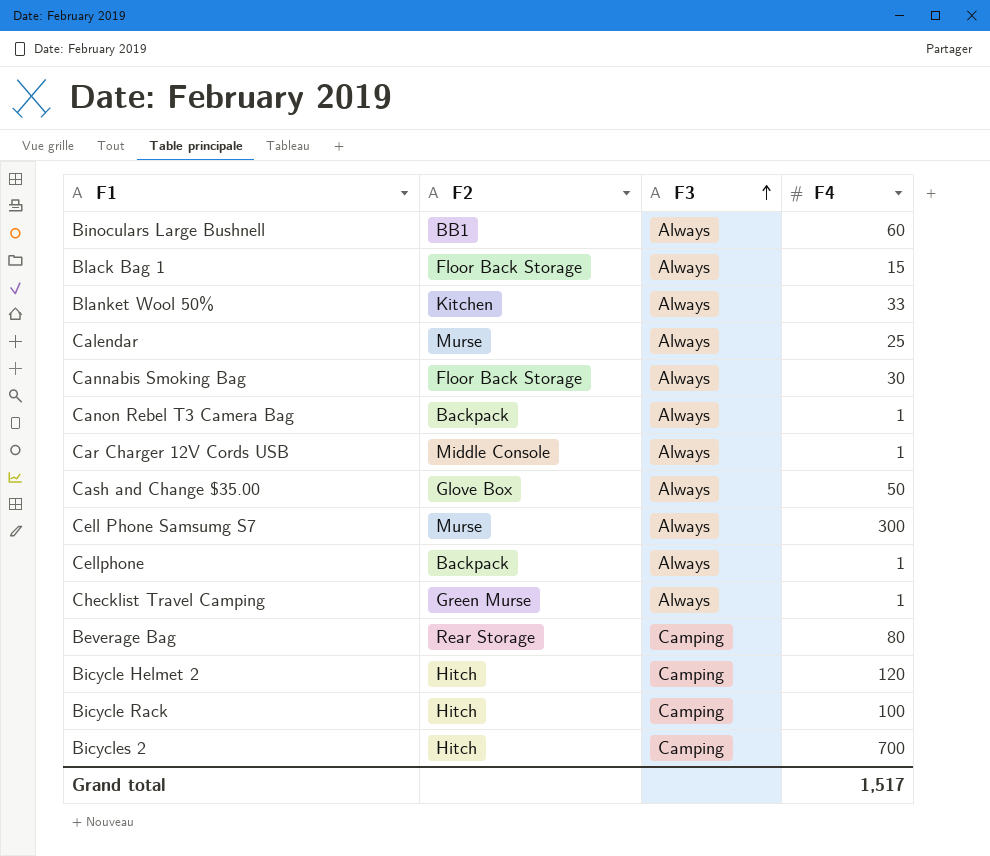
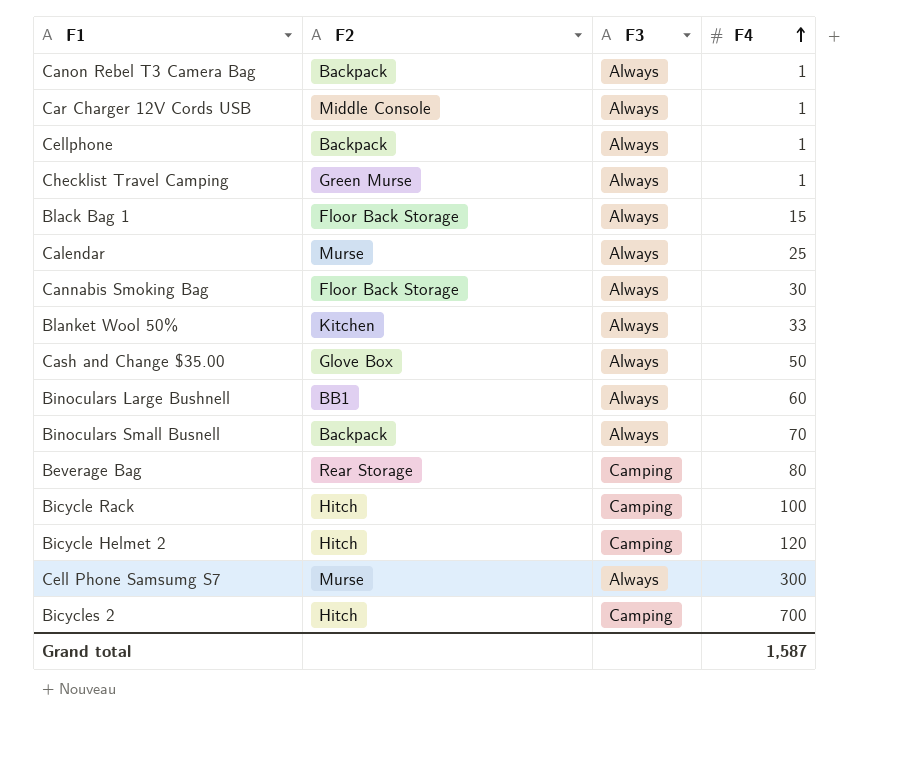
row order: F3 ascending -> F4 ascending
row Binoculars Small Busnell: none -> Backpack | Always | 70
Grand total | F4: 1,517 -> 1,587

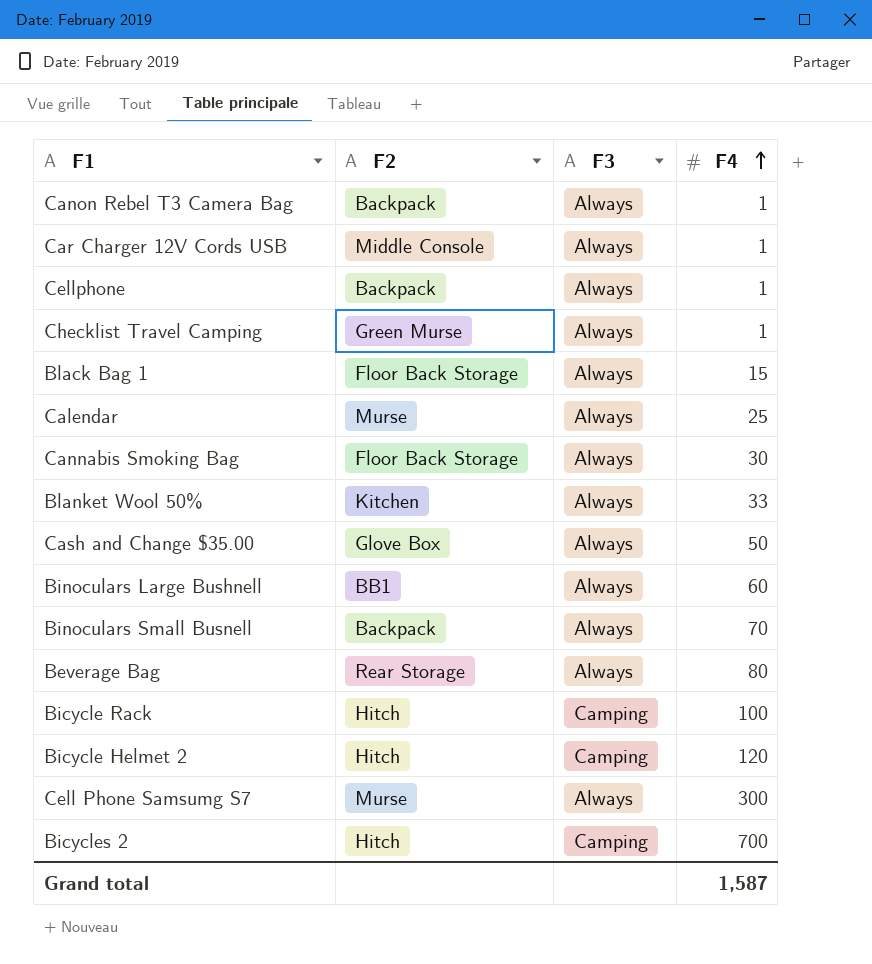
Beverage Bag | F3: Camping -> Always

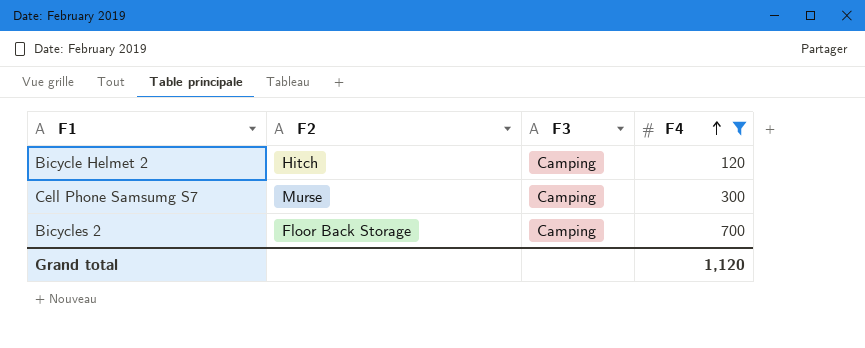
filter: none -> F4 >= 120
Cell Phone Samsumg S7 | F3: Always -> Camping
Bicycles 2 | F2: Hitch -> Floor Back Storage
Grand total | F4: 1,587 -> 1,120

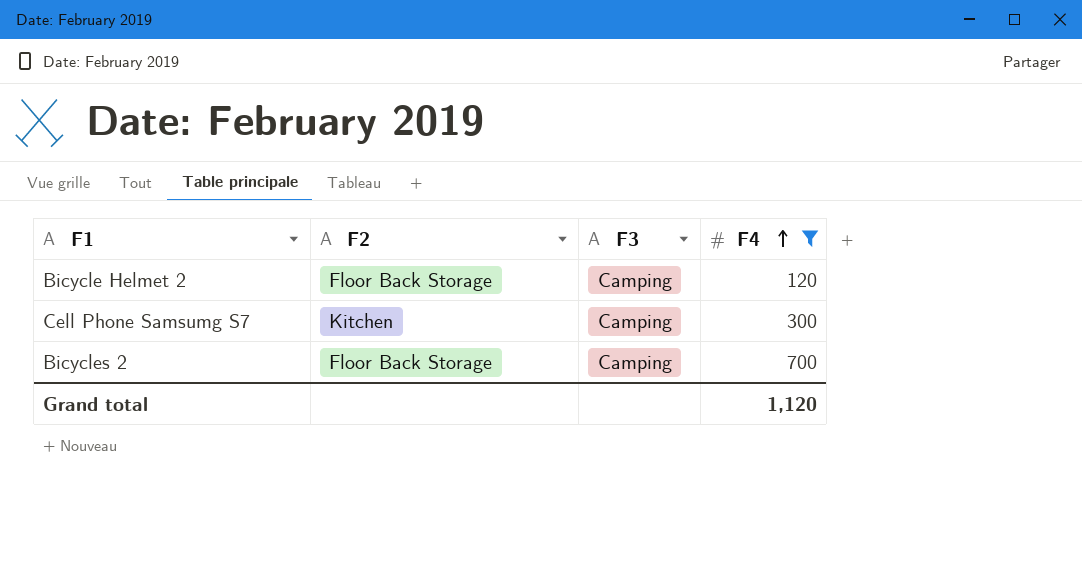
Bicycle Helmet 2 | F2: Hitch -> Floor Back Storage
Cell Phone Samsumg S7 | F2: Murse -> Kitchen

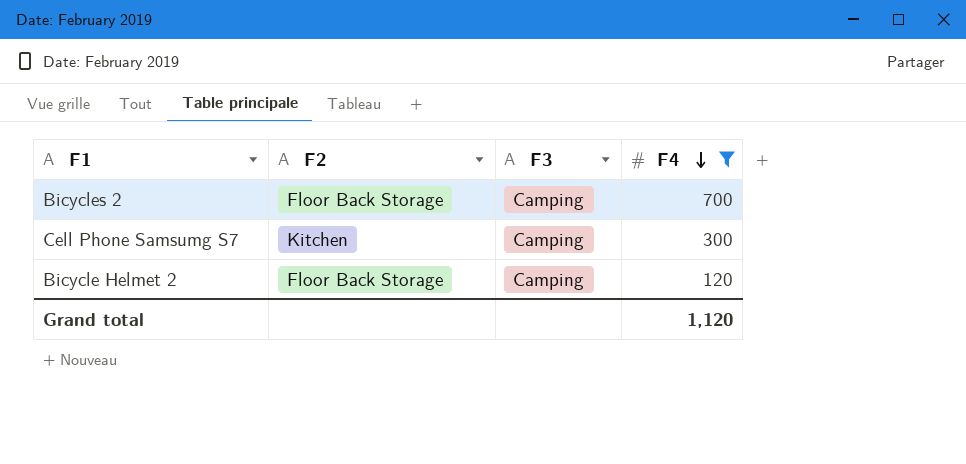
row order: F4 ascending -> F4 descending

